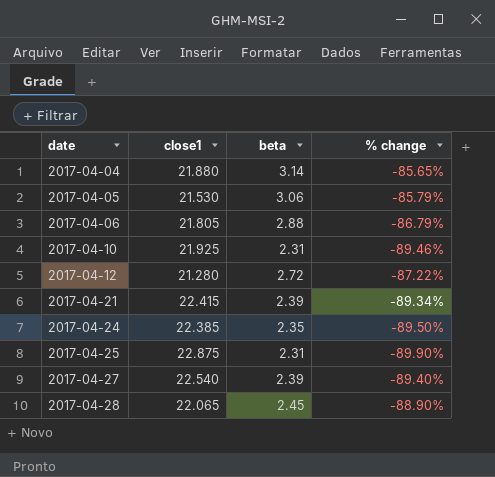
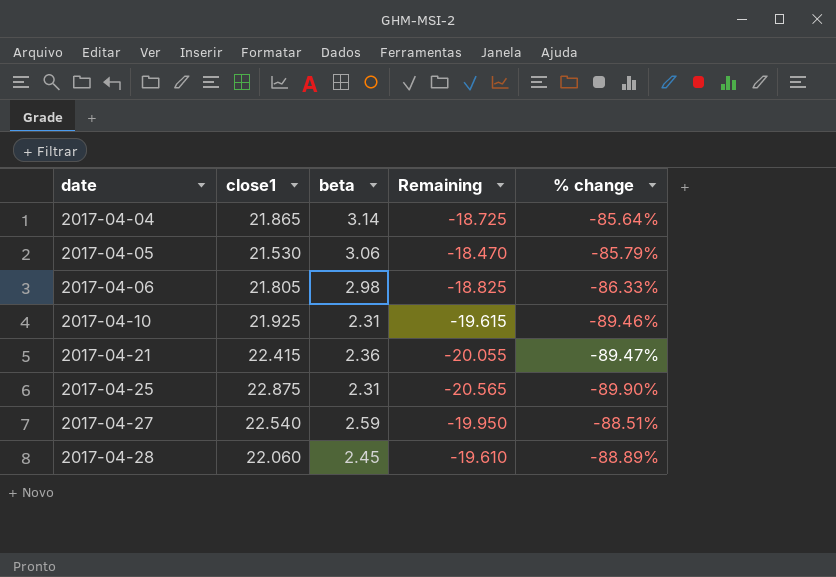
column Remaining | formula: none -> [beta] - [close1]
row 2017-04-12: 21.280 | 2.72 | -87.22% -> none
row 2017-04-24: 22.385 | 2.35 | -89.50% -> none
2017-04-04 | close1: 21.880 -> 21.865
2017-04-04 | % change: -85.65% -> -85.64%
2017-04-06 | beta: 2.88 -> 2.98
2017-04-06 | % change: -86.79% -> -86.33%
2017-04-21 | beta: 2.39 -> 2.36
2017-04-21 | % change: -89.34% -> -89.47%
2017-04-27 | beta: 2.39 -> 2.59
2017-04-27 | % change: -89.40% -> -88.51%
2017-04-28 | close1: 22.065 -> 22.060
2017-04-28 | % change: -88.90% -> -88.89%

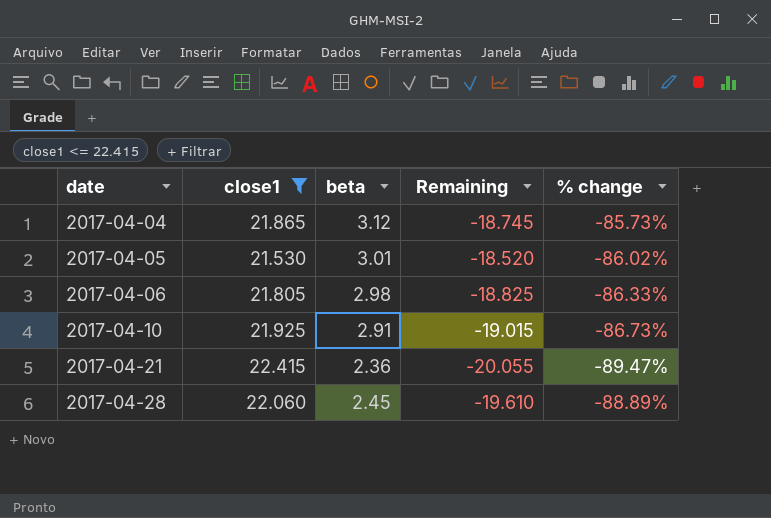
filter: none -> close1 <= 22.415
2017-04-04 | beta: 3.14 -> 3.12
2017-04-04 | Remaining: -18.725 -> -18.745
2017-04-04 | % change: -85.64% -> -85.73%
2017-04-05 | beta: 3.06 -> 3.01
2017-04-05 | Remaining: -18.470 -> -18.520
2017-04-05 | % change: -85.79% -> -86.02%
2017-04-10 | beta: 2.31 -> 2.91
2017-04-10 | Remaining: -19.615 -> -19.015
2017-04-10 | % change: -89.46% -> -86.73%

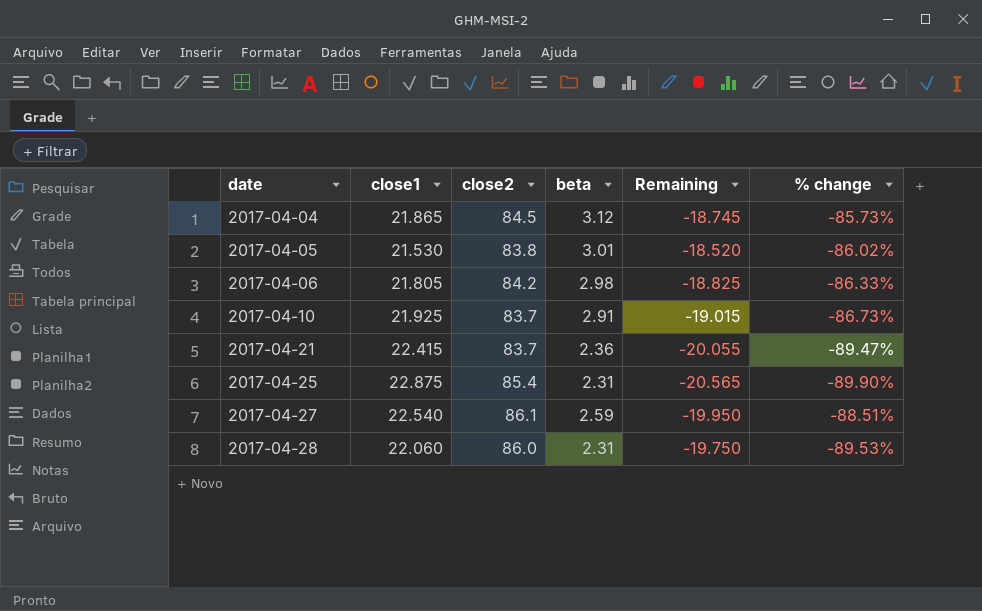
filter: close1 <= 22.415 -> none
column close2 | position: none -> 3
2017-04-28 | beta: 2.45 -> 2.31
2017-04-28 | Remaining: -19.610 -> -19.750
2017-04-28 | % change: -88.89% -> -89.53%

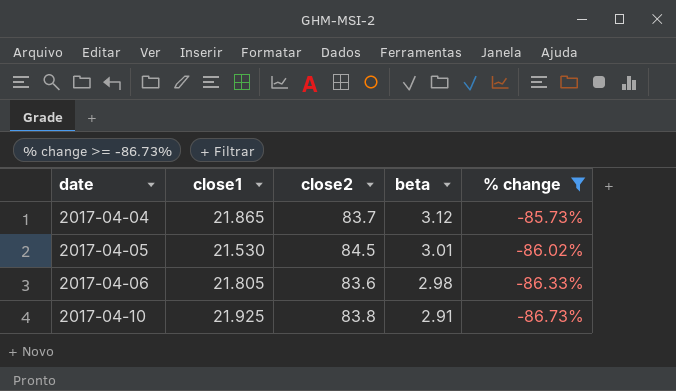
filter: none -> % change >= -86.73%
column Remaining | formula: [beta] - [close1] -> none
2017-04-04 | close2: 84.5 -> 83.7
2017-04-05 | close2: 83.8 -> 84.5
2017-04-06 | close2: 84.2 -> 83.6
2017-04-10 | close2: 83.7 -> 83.8

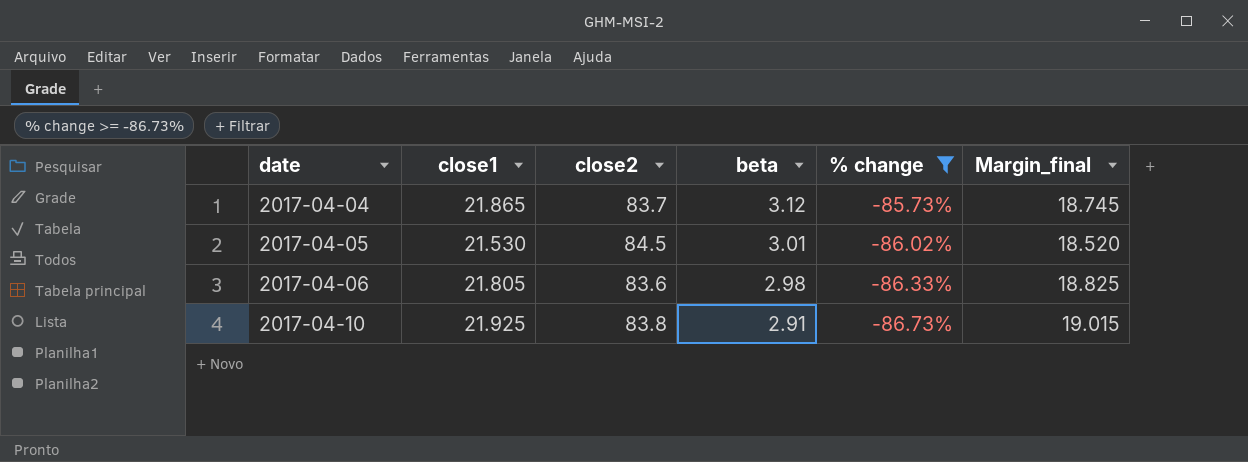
column Margin_final | formula: none -> [close1] - [beta]

